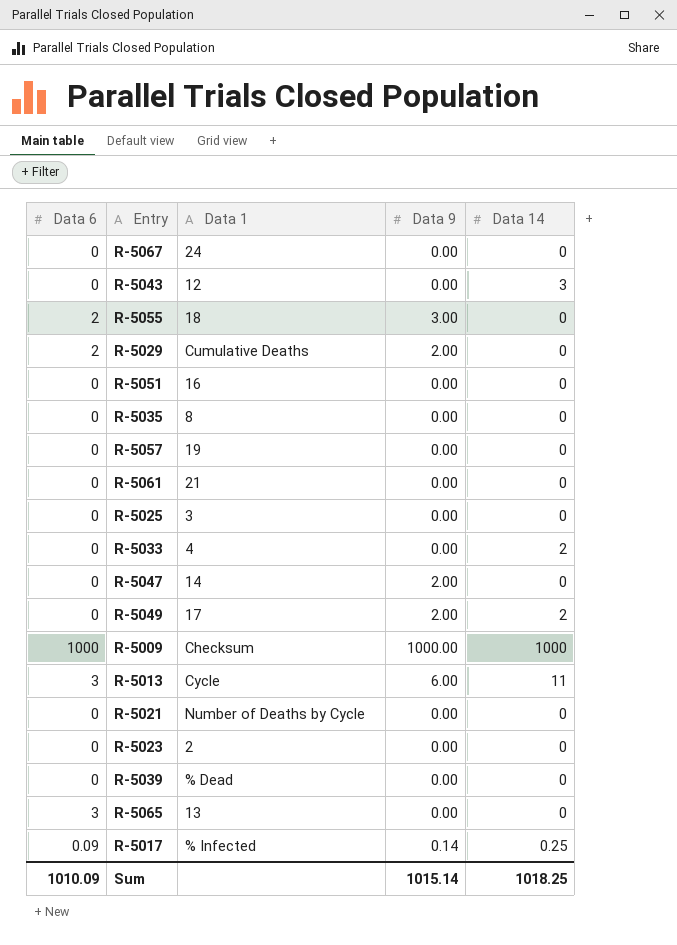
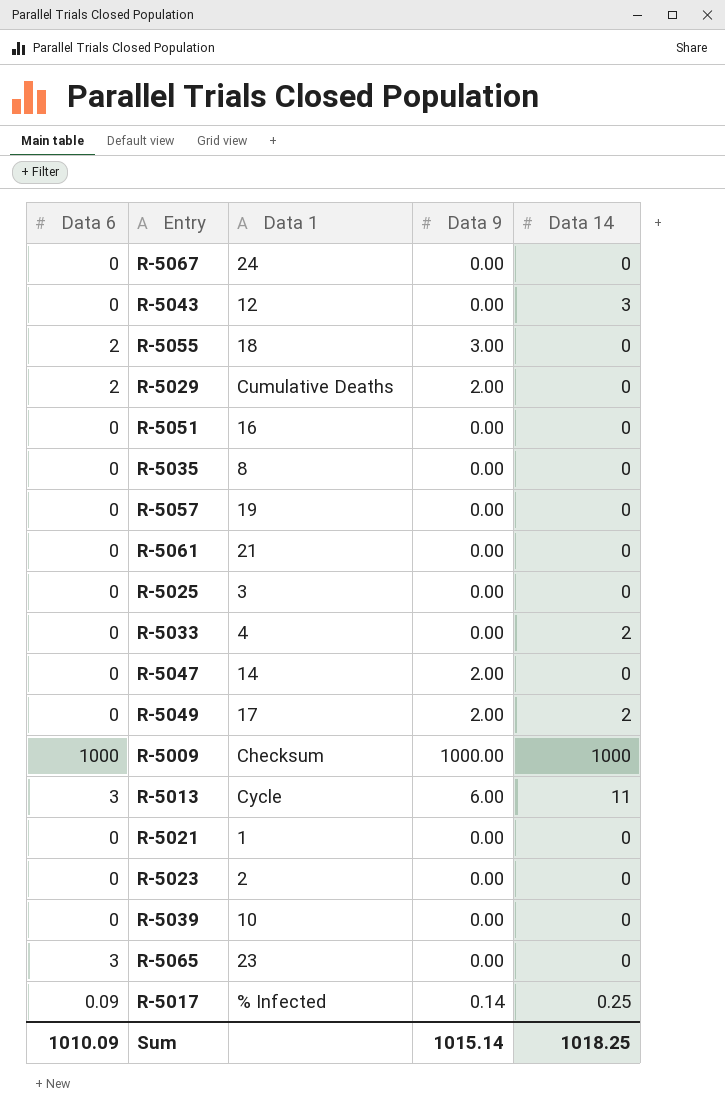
R-5021 | Data 1: Number of Deaths by Cycle -> 1
R-5039 | Data 1: % Dead -> 10
R-5065 | Data 1: 13 -> 23

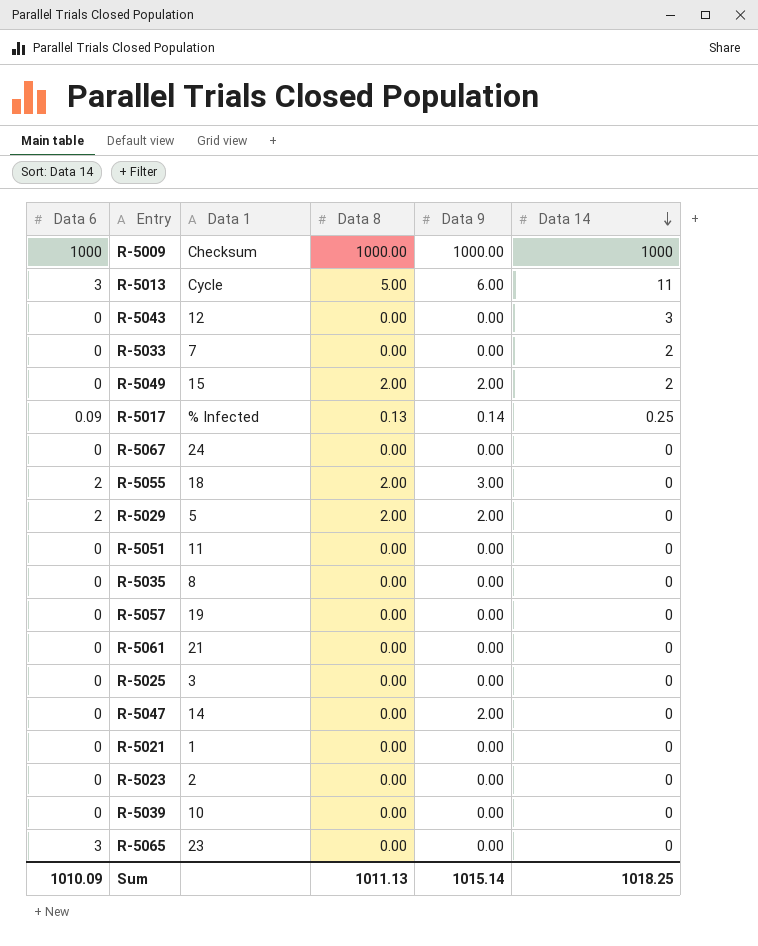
row order: none -> Data 14 descending
column Data 8 | position: none -> 4
R-5033 | Data 1: 4 -> 7
R-5049 | Data 1: 17 -> 15
R-5029 | Data 1: Cumulative Deaths -> 5
R-5051 | Data 1: 16 -> 11

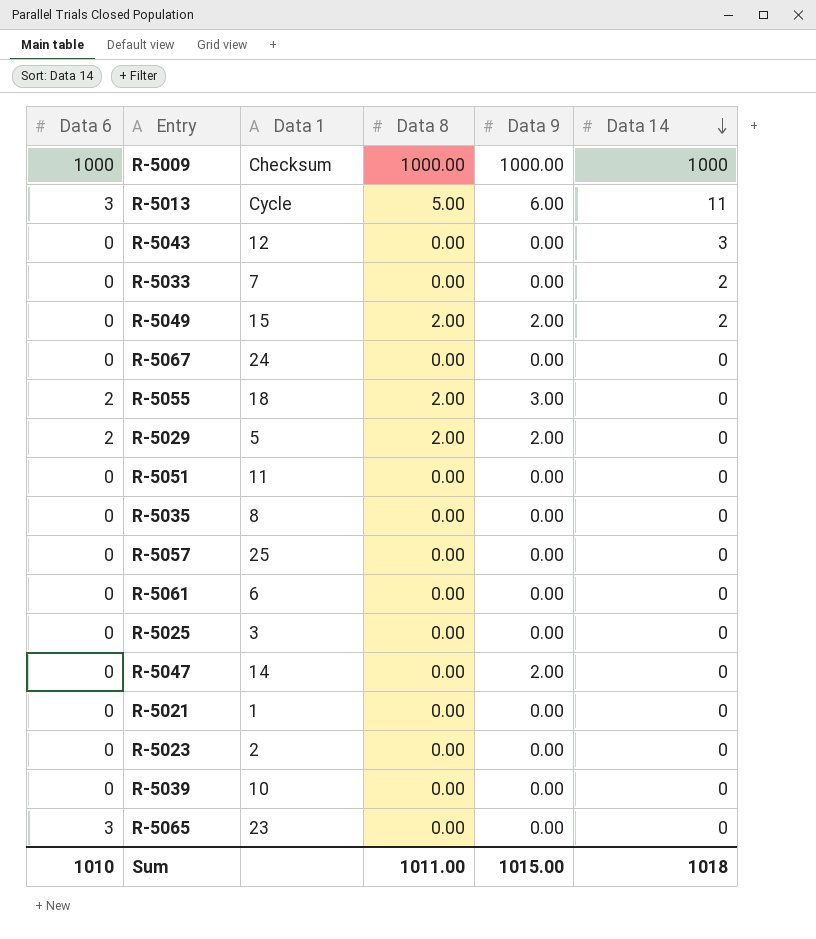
row R-5017: 0.09 | % Infected | 0.13 | 0.14 | 0.25 -> none
R-5057 | Data 1: 19 -> 25
R-5061 | Data 1: 21 -> 6
Sum | Data 6: 1010.09 -> 1010
Sum | Data 8: 1011.13 -> 1011.00
Sum | Data 9: 1015.14 -> 1015.00
Sum | Data 14: 1018.25 -> 1018

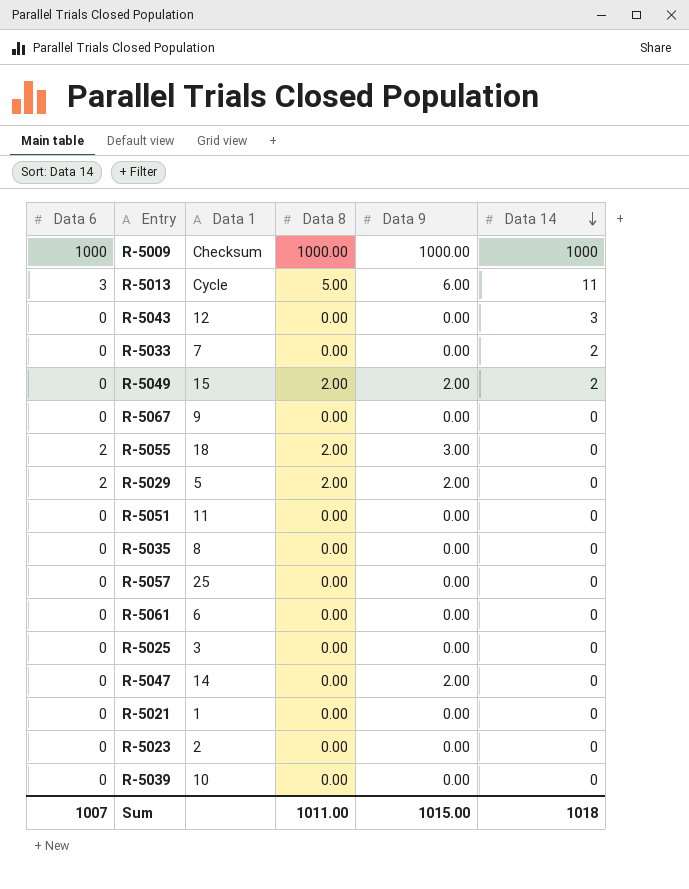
row R-5065: 3 | 23 | 0.00 | 0.00 | 0 -> none
R-5067 | Data 1: 24 -> 9
Sum | Data 6: 1010 -> 1007

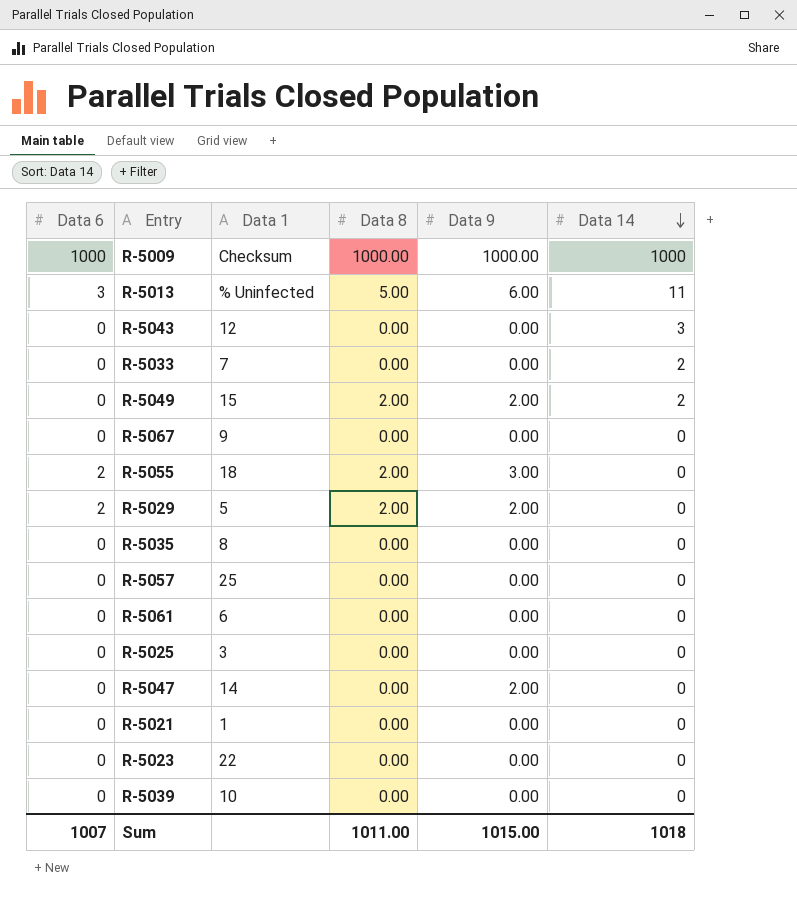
row R-5051: 0 | 11 | 0.00 | 0.00 | 0 -> none
R-5013 | Data 1: Cycle -> % Uninfected
R-5023 | Data 1: 2 -> 22

